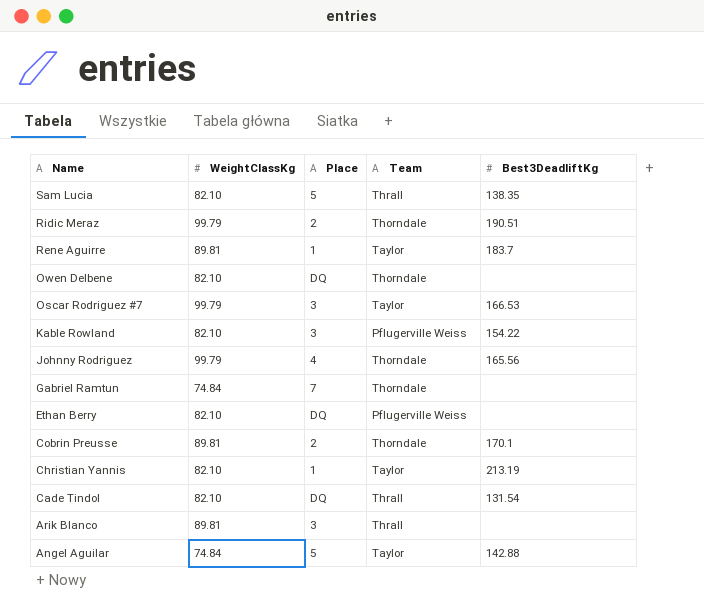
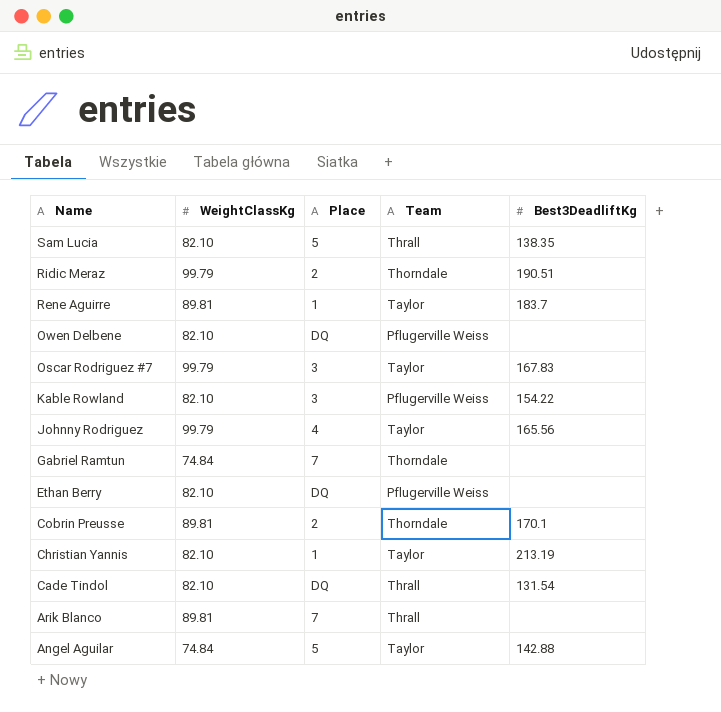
Owen Delbene | Team: Thorndale -> Pflugerville Weiss
Oscar Rodriguez #7 | Best3DeadliftKg: 166.53 -> 167.83
Johnny Rodriguez | Team: Thorndale -> Taylor
Arik Blanco | Place: 3 -> 7

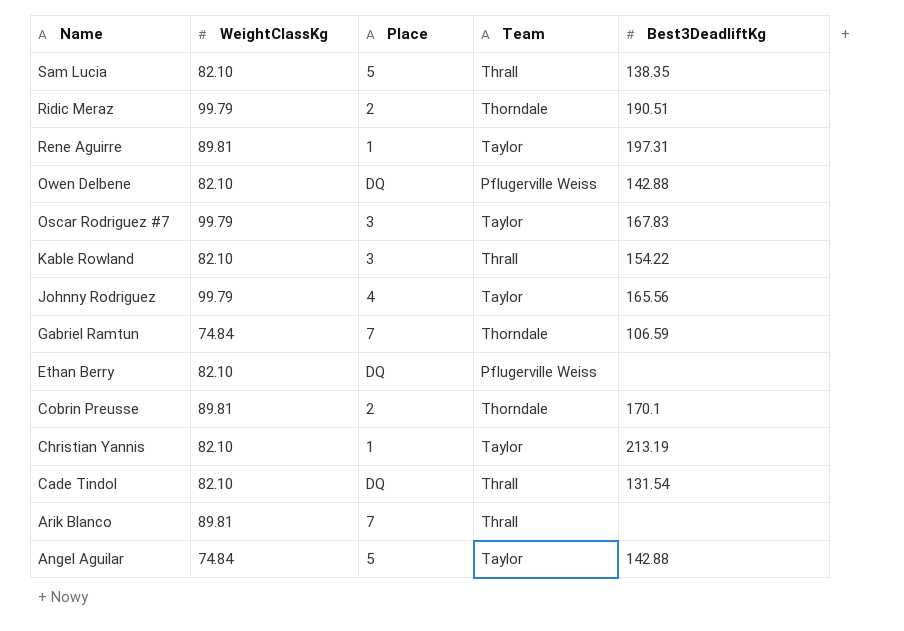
Rene Aguirre | Best3DeadliftKg: 183.7 -> 197.31
Owen Delbene | Best3DeadliftKg: none -> 142.88
Kable Rowland | Team: Pflugerville Weiss -> Thrall
Gabriel Ramtun | Best3DeadliftKg: none -> 106.59

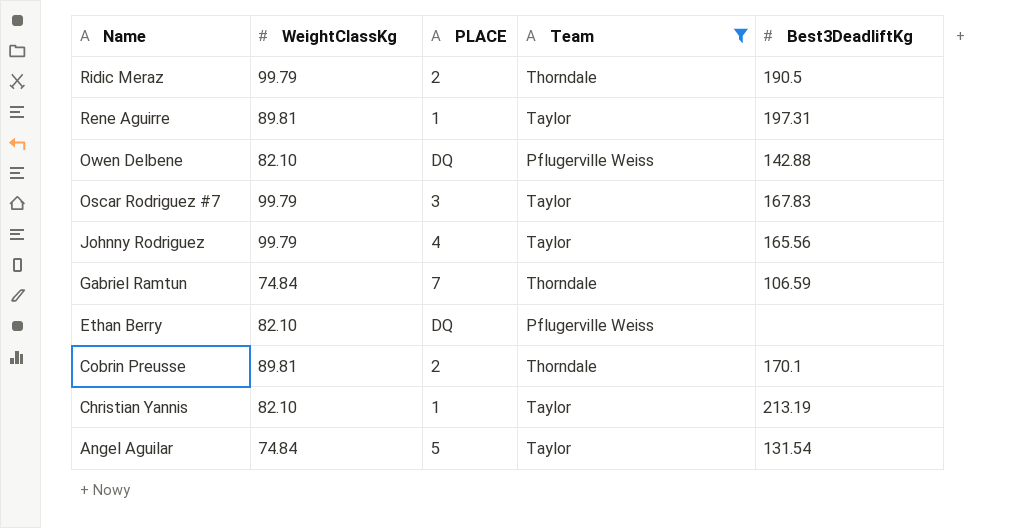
filter: none -> Team != Thrall
column name: Place -> PLACE
Ridic Meraz | Best3DeadliftKg: 190.51 -> 190.5
Angel Aguilar | Best3DeadliftKg: 142.88 -> 131.54

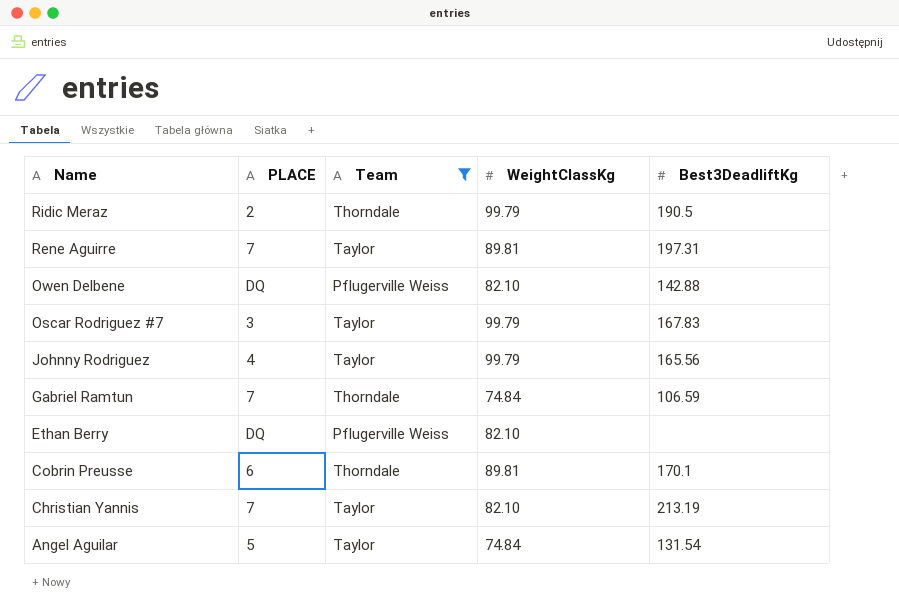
column WeightClassKg | position: 2 -> 4
Rene Aguirre | PLACE: 1 -> 7
Cobrin Preusse | PLACE: 2 -> 6
Christian Yannis | PLACE: 1 -> 7

